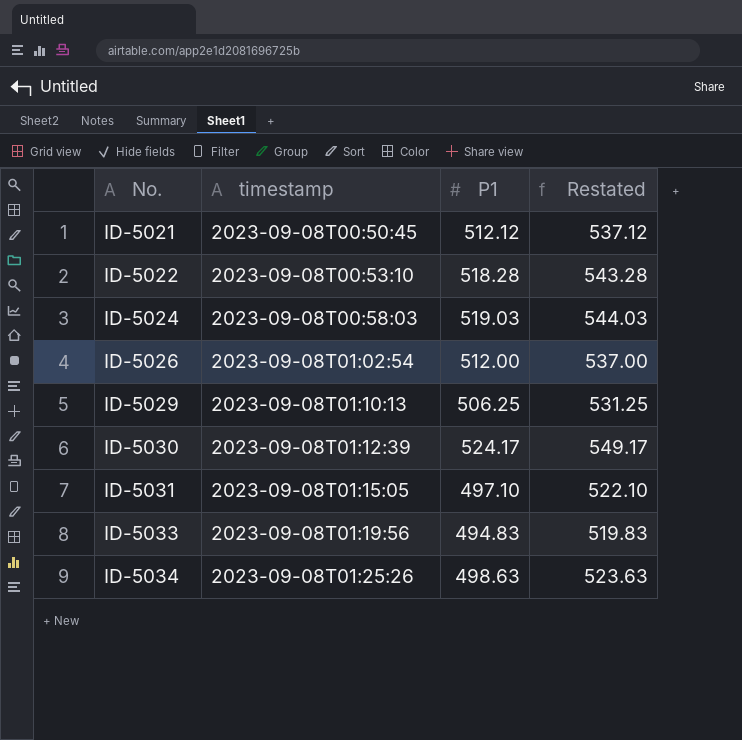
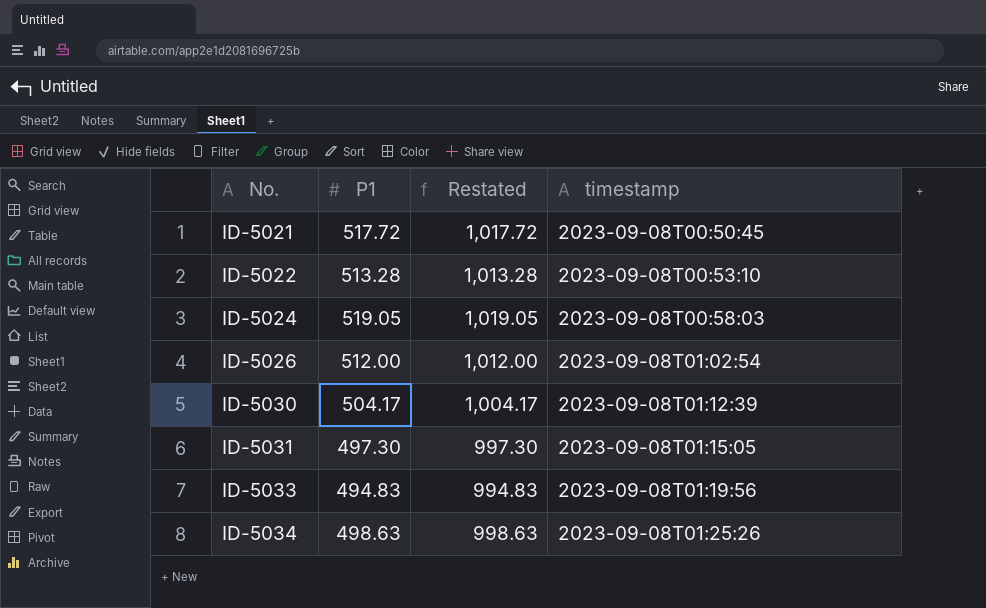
column Restated | formula: [P1] + 25 -> [P1] + 500
column timestamp | position: 2 -> 4
row ID-5029: 2023-09-08T01:10:13 | 506.25 | 531.25 -> none
ID-5021 | P1: 512.12 -> 517.72
ID-5022 | P1: 518.28 -> 513.28
ID-5024 | P1: 519.03 -> 519.05
ID-5030 | P1: 524.17 -> 504.17
ID-5031 | P1: 497.10 -> 497.30

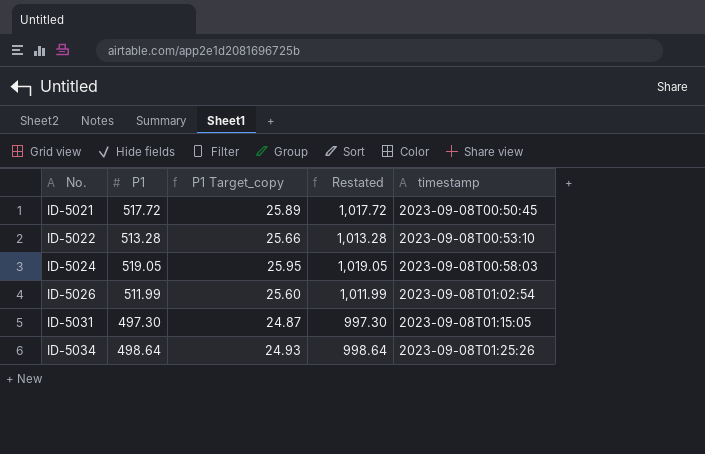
column P1 Target_copy | formula: none -> [P1] * 0.05
row ID-5030: 504.17 | 1,004.17 | 2023-09-08T01:12:39 -> none
row ID-5033: 494.83 | 994.83 | 2023-09-08T01:19:56 -> none
ID-5026 | P1: 512.00 -> 511.99
ID-5026 | Restated: 1,012.00 -> 1,011.99
ID-5034 | P1: 498.63 -> 498.64
ID-5034 | Restated: 998.63 -> 998.64

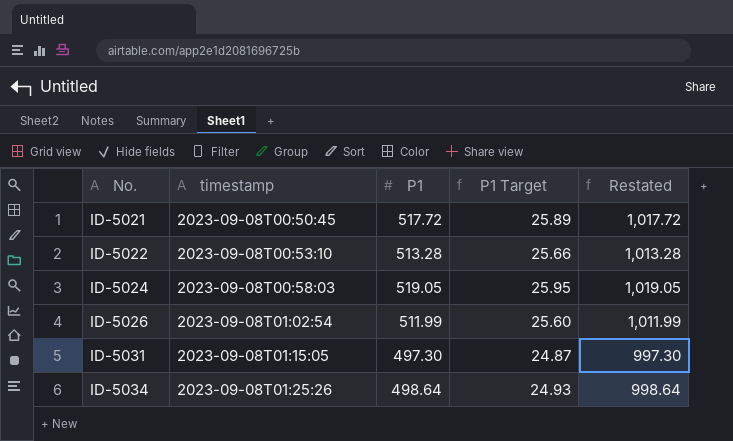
column timestamp | position: 5 -> 2
column name: P1 Target_copy -> P1 Target

